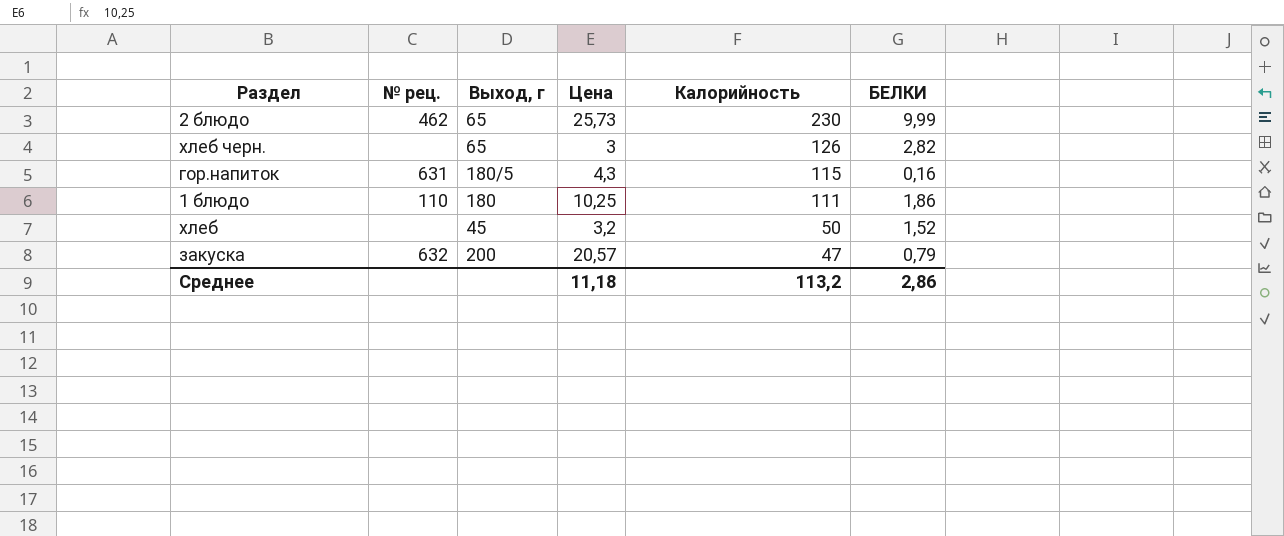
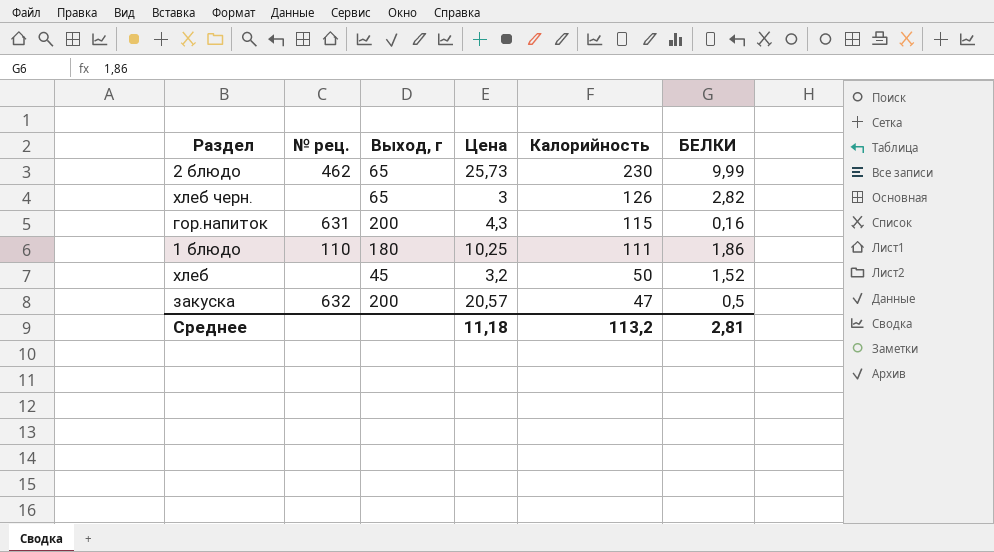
гор.напиток | Выход, г: 180/5 -> 200
закуска | БЕЛКИ: 0,79 -> 0,5
Среднее | БЕЛКИ: 2,86 -> 2,81

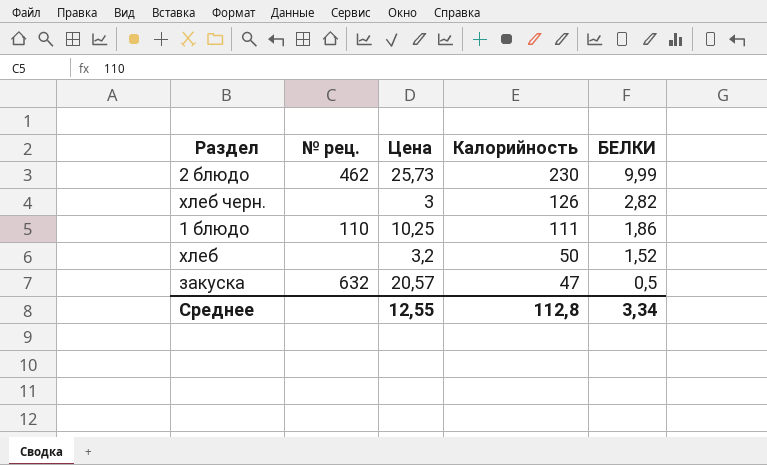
column Выход, г | position: 3 -> none
row гор.напиток: 631 | 200 | 4,3 | 115 | 0,16 -> none
Среднее | Цена: 11,18 -> 12,55
Среднее | Калорийность: 113,2 -> 112,8
Среднее | БЕЛКИ: 2,81 -> 3,34

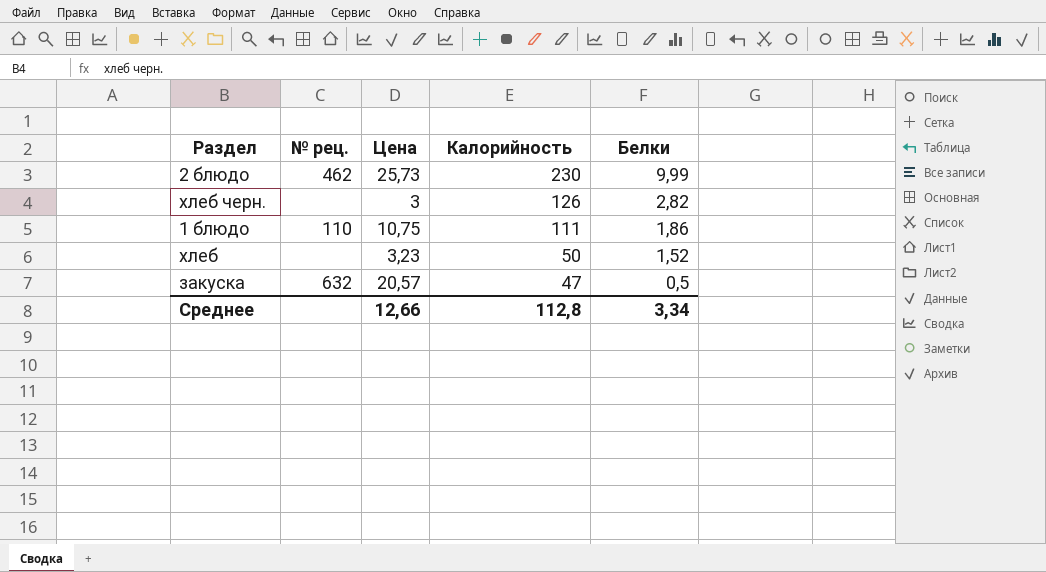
column name: БЕЛКИ -> Белки
1 блюдо | Цена: 10,25 -> 10,75
хлеб | Цена: 3,2 -> 3,23
Среднее | Цена: 12,55 -> 12,66

